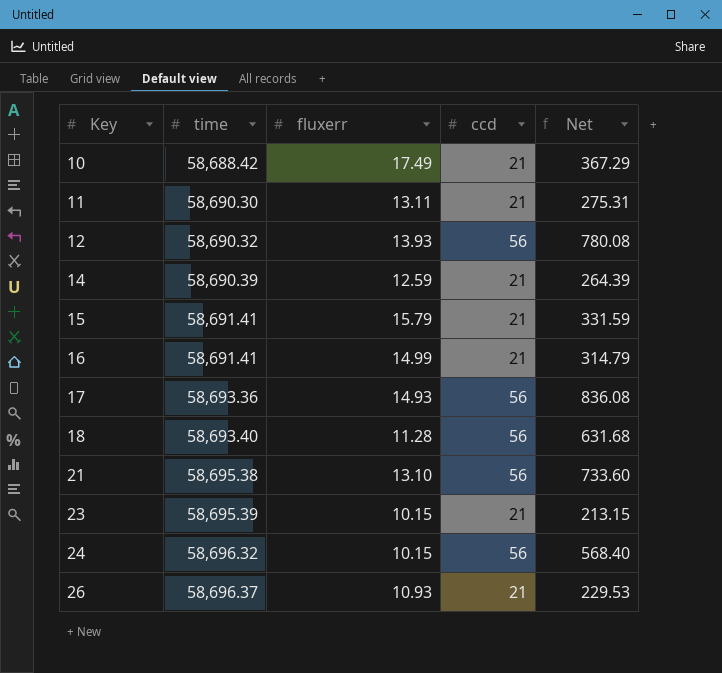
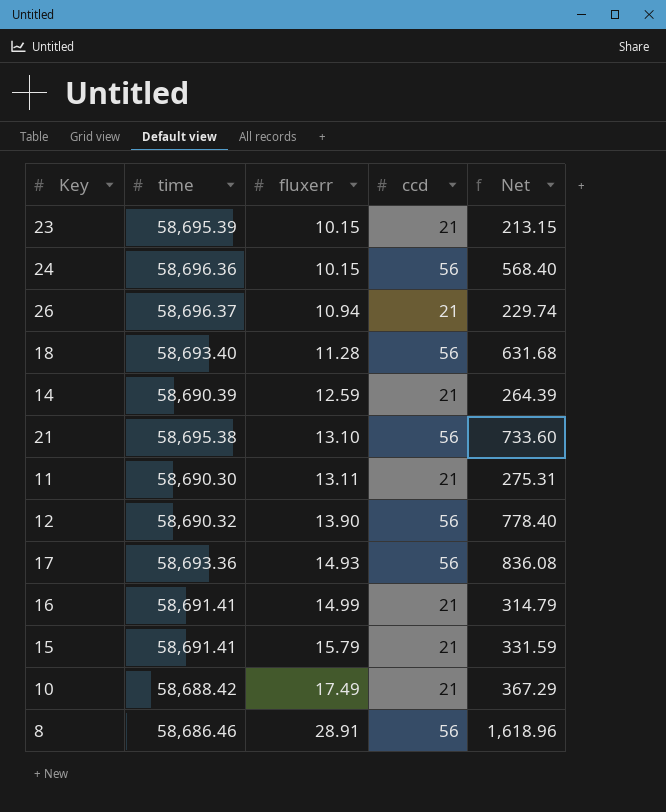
row order: Key ascending -> fluxerr ascending
24 | time: 58,696.32 -> 58,696.36
26 | fluxerr: 10.93 -> 10.94
26 | Net: 229.53 -> 229.74
12 | fluxerr: 13.93 -> 13.90
12 | Net: 780.08 -> 778.40
row 8: none -> 58,686.46 | 28.91 | 56 | 1,618.96

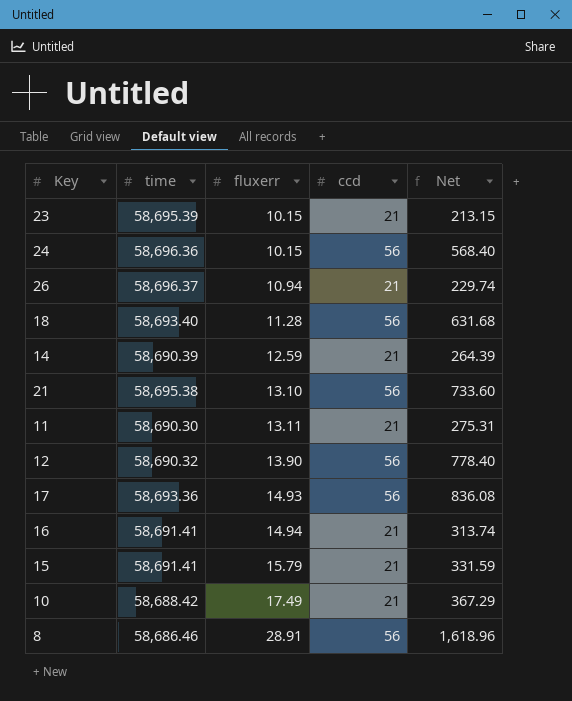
16 | fluxerr: 14.99 -> 14.94
16 | Net: 314.79 -> 313.74

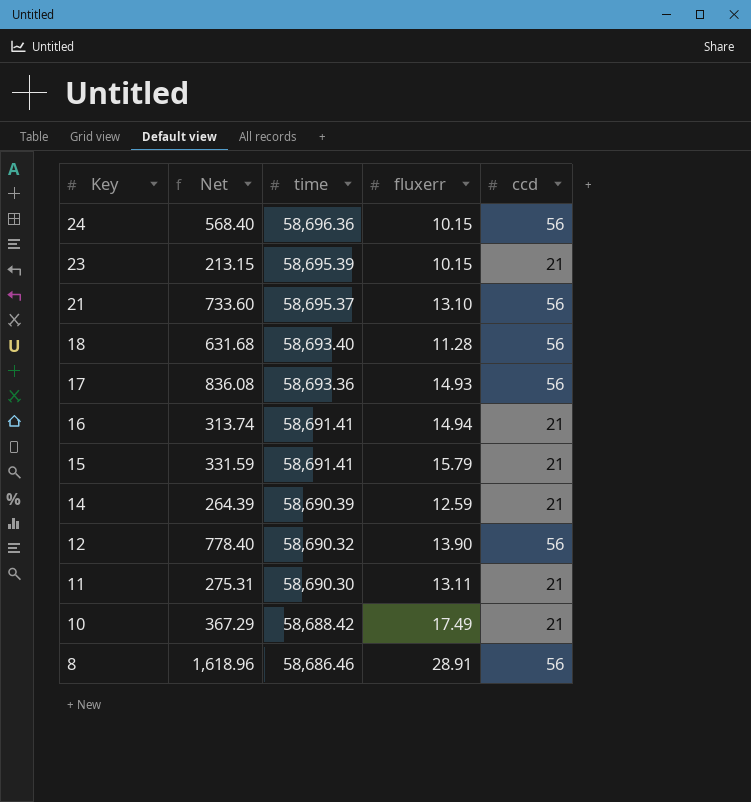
row order: fluxerr ascending -> Key descending
column Net | position: 5 -> 2
row 26: 58,696.37 | 10.94 | 21 | 229.74 -> none
21 | time: 58,695.38 -> 58,695.37

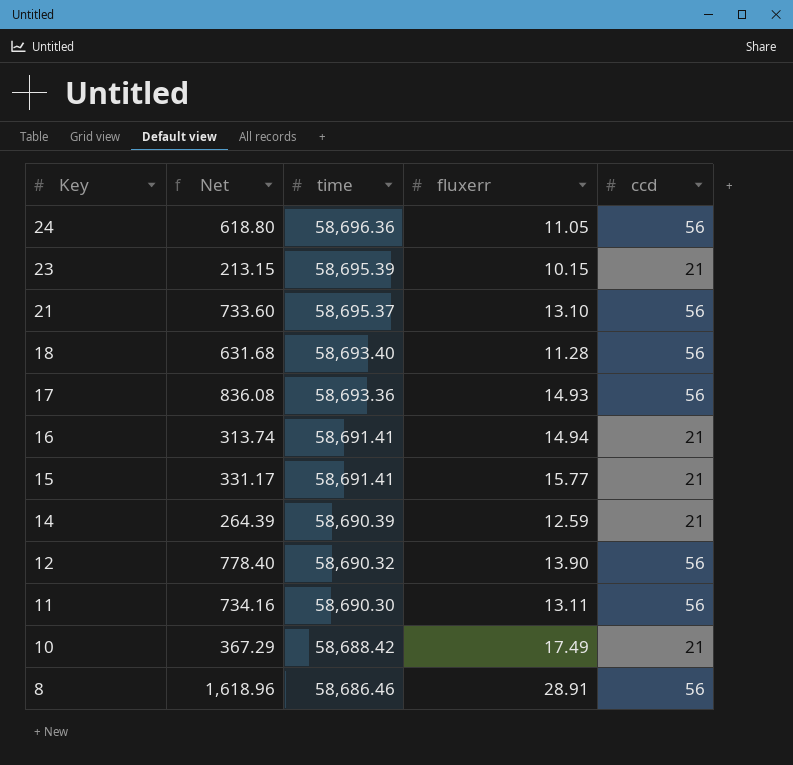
24 | Net: 568.40 -> 618.80
24 | fluxerr: 10.15 -> 11.05
15 | Net: 331.59 -> 331.17
15 | fluxerr: 15.79 -> 15.77
11 | Net: 275.31 -> 734.16
11 | ccd: 21 -> 56

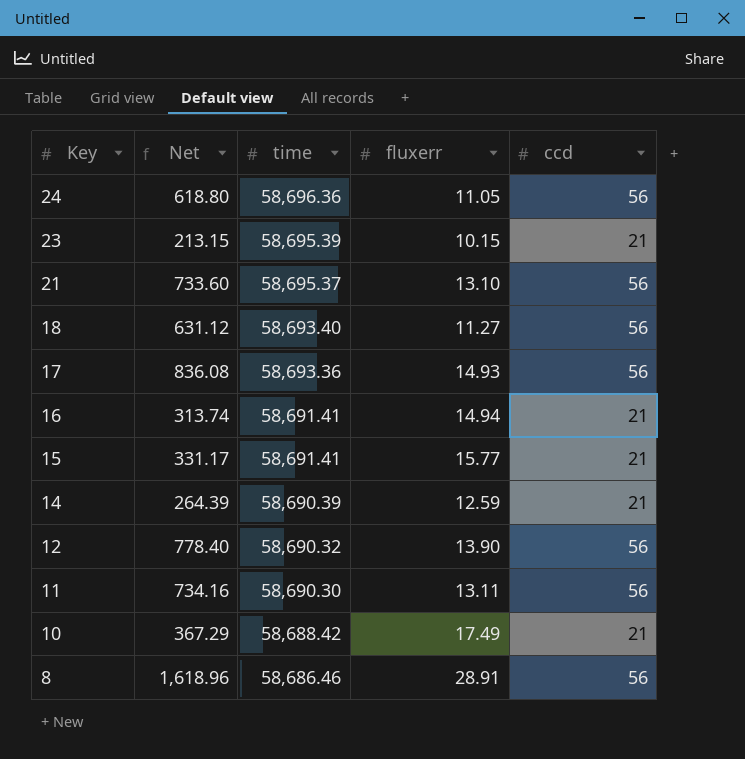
18 | Net: 631.68 -> 631.12
18 | fluxerr: 11.28 -> 11.27

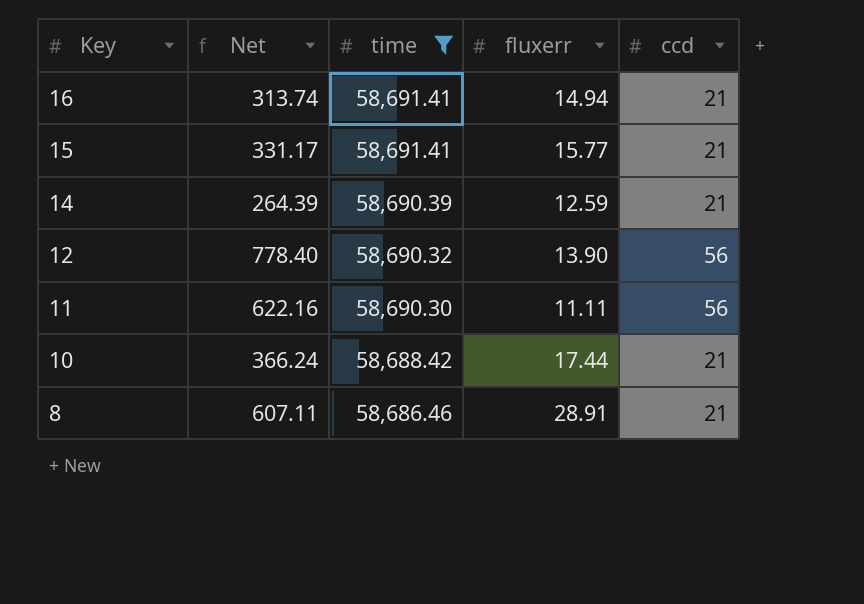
filter: none -> time <= 58,691.41
11 | Net: 734.16 -> 622.16
11 | fluxerr: 13.11 -> 11.11
10 | Net: 367.29 -> 366.24
10 | fluxerr: 17.49 -> 17.44
8 | Net: 1,618.96 -> 607.11
8 | ccd: 56 -> 21

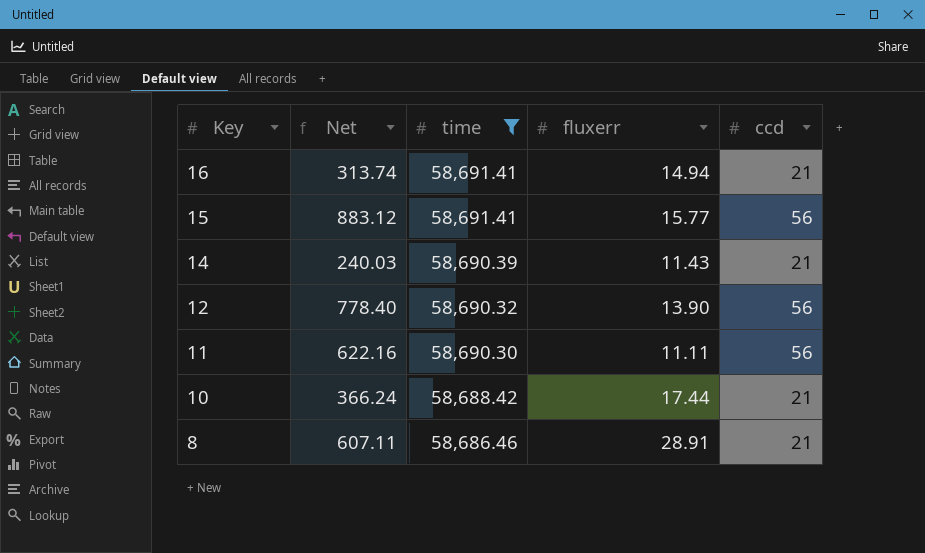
15 | Net: 331.17 -> 883.12
15 | ccd: 21 -> 56
14 | Net: 264.39 -> 240.03
14 | fluxerr: 12.59 -> 11.43

